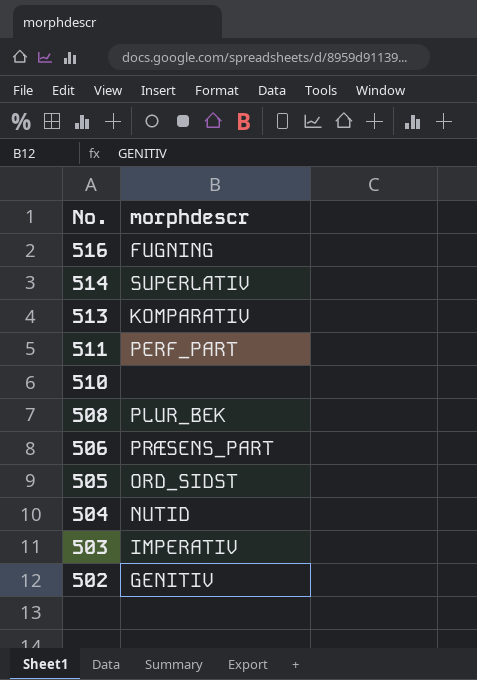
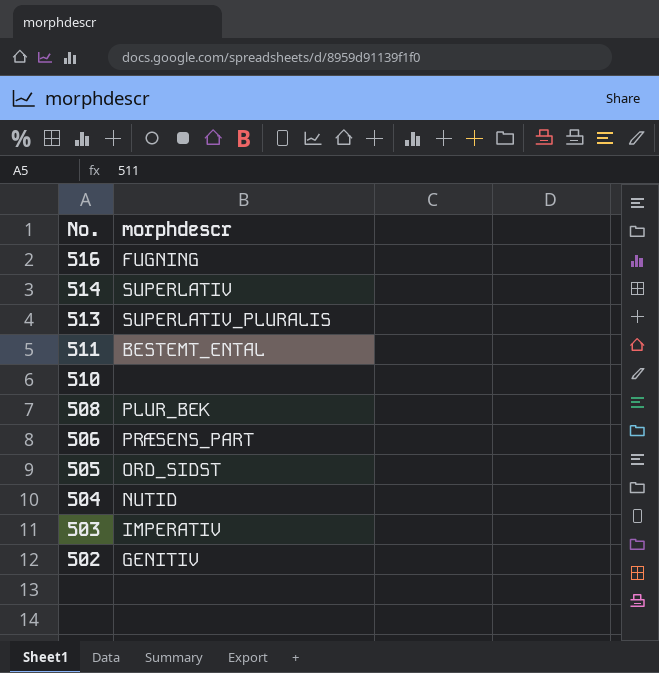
513 | morphdescr: KOMPARATIV -> SUPERLATIV_PLURALIS
511 | morphdescr: PERF_PART -> BESTEMT_ENTAL

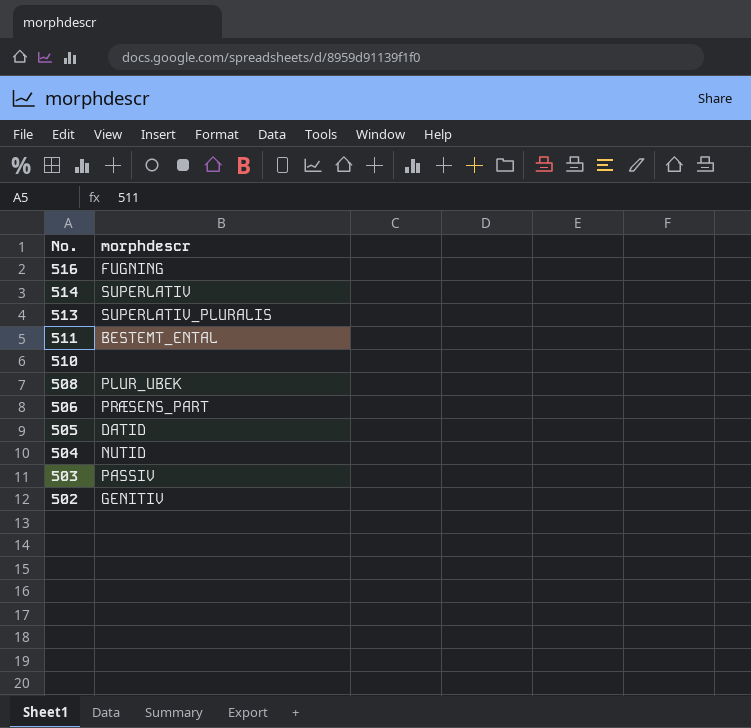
508 | morphdescr: PLUR_BEK -> PLUR_UBEK
505 | morphdescr: ORD_SIDST -> DATID
503 | morphdescr: IMPERATIV -> PASSIV

